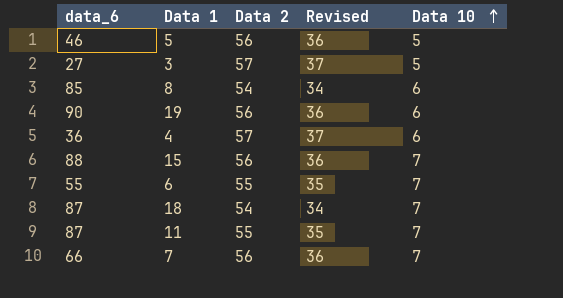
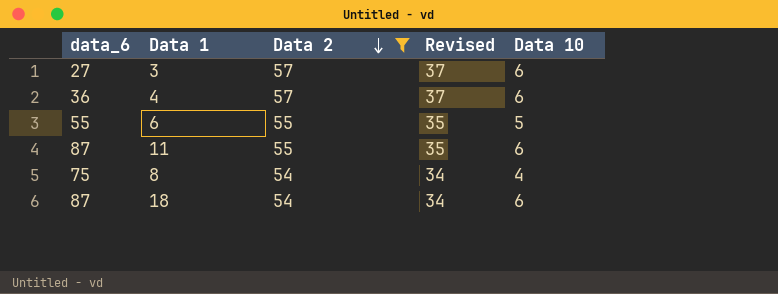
filter: none -> Data 2 != 56
row order: Data 10 ascending -> Data 2 descending
3 | Data 10: 5 -> 6
6 | Data 10: 7 -> 5
11 | Data 10: 7 -> 6
8 | data_6: 85 -> 75
8 | Data 10: 6 -> 4
18 | Data 10: 7 -> 6

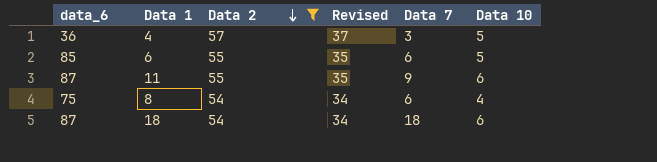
column Data 7 | position: none -> 5
row 3: 27 | 57 | 37 | 6 -> none
4 | Data 10: 6 -> 5
6 | data_6: 55 -> 85

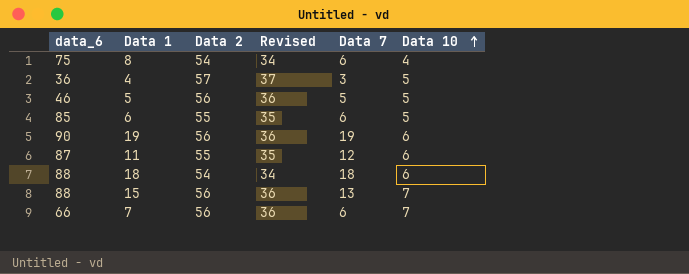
filter: Data 2 != 56 -> none
row order: Data 2 descending -> Data 10 ascending
11 | Data 7: 9 -> 12
18 | data_6: 87 -> 88

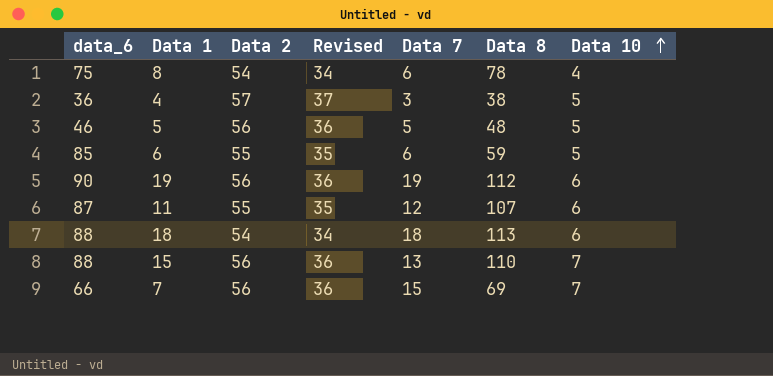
column Data 8 | position: none -> 6
7 | Data 7: 6 -> 15

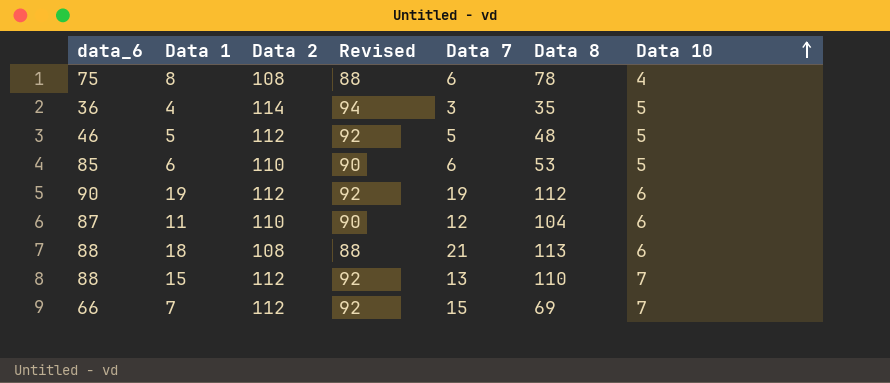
8 | Data 2: 54 -> 108
8 | Revised: 34 -> 88
4 | Data 2: 57 -> 114
4 | Revised: 37 -> 94
4 | Data 8: 38 -> 35
5 | Data 2: 56 -> 112
5 | Revised: 36 -> 92
6 | Data 2: 55 -> 110
6 | Revised: 35 -> 90
6 | Data 8: 59 -> 53
19 | Data 2: 56 -> 112
19 | Revised: 36 -> 92
11 | Data 2: 55 -> 110
11 | Revised: 35 -> 90
11 | Data 8: 107 -> 104
18 | Data 2: 54 -> 108
18 | Revised: 34 -> 88
18 | Data 7: 18 -> 21
15 | Data 2: 56 -> 112
15 | Revised: 36 -> 92
7 | Data 2: 56 -> 112
7 | Revised: 36 -> 92

